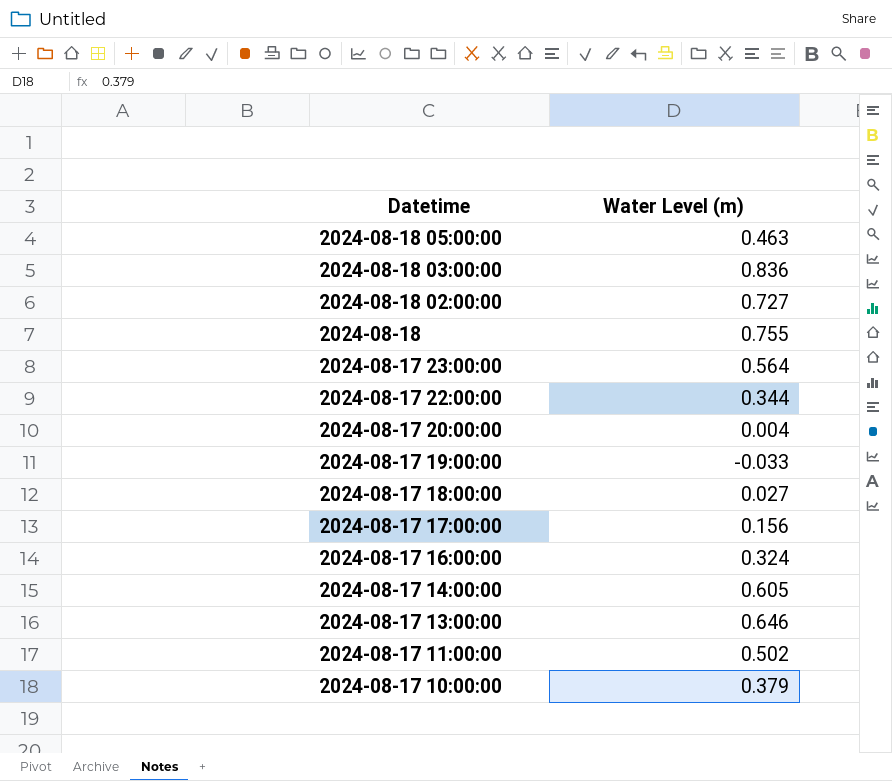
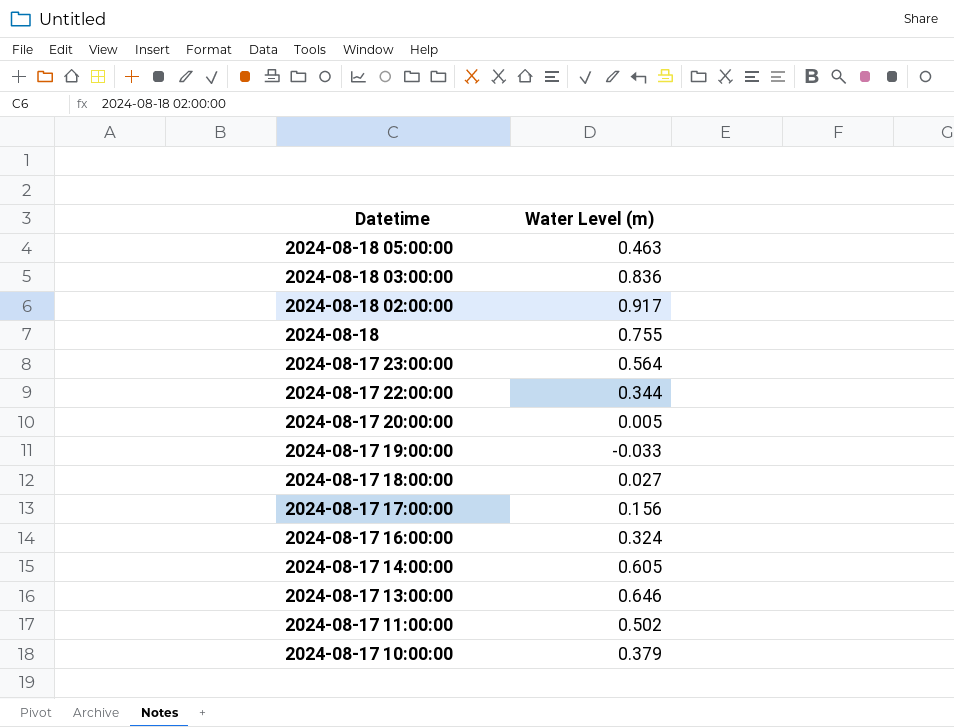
2024-08-18 02:00:00 | Water Level (m): 0.727 -> 0.917
2024-08-17 20:00:00 | Water Level (m): 0.004 -> 0.005

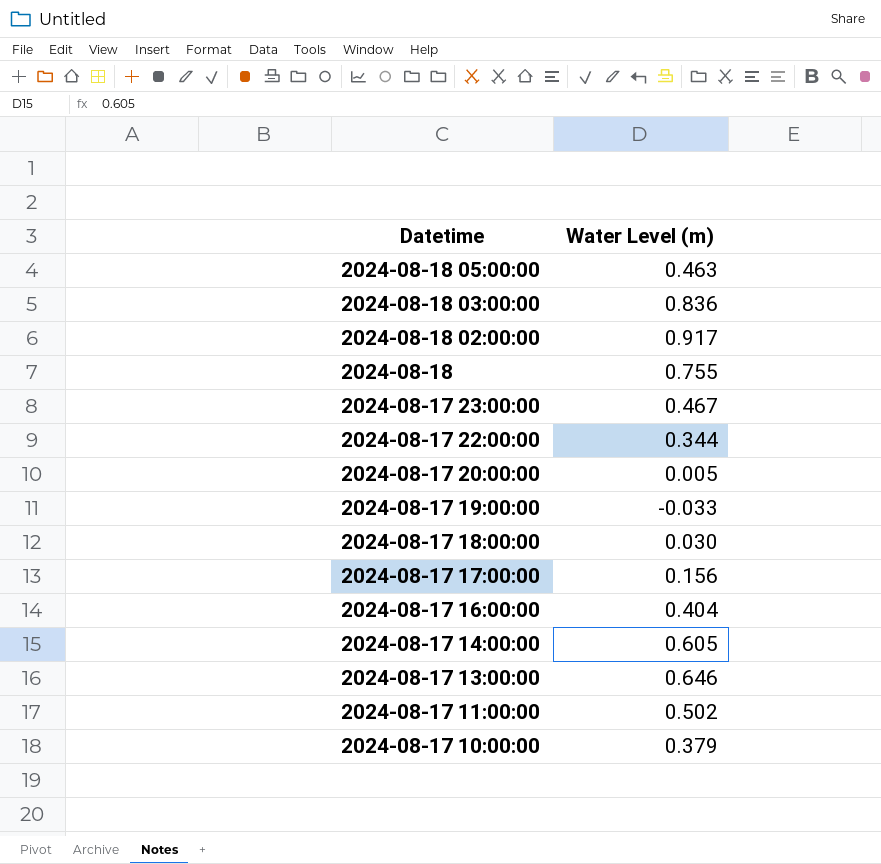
2024-08-17 23:00:00 | Water Level (m): 0.564 -> 0.467
2024-08-17 18:00:00 | Water Level (m): 0.027 -> 0.030
2024-08-17 16:00:00 | Water Level (m): 0.324 -> 0.404

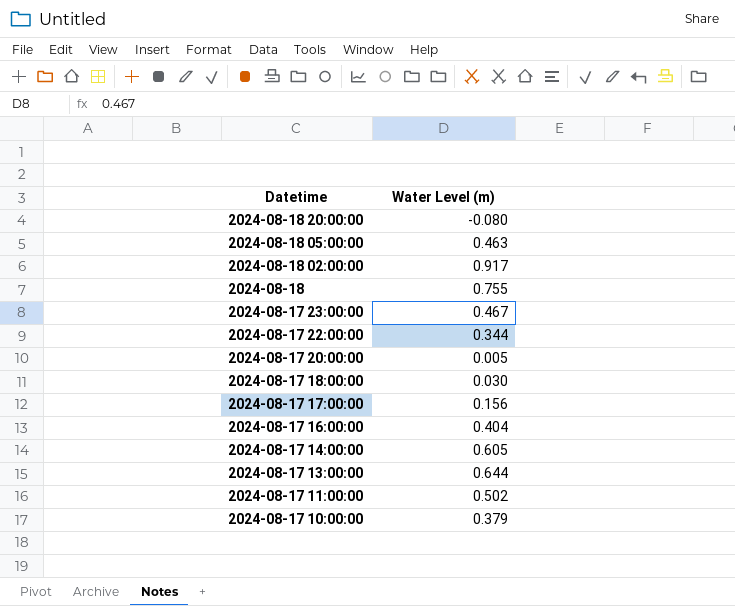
row 2024-08-18 03:00:00: 0.836 -> none
row 2024-08-17 19:00:00: -0.033 -> none
row 2024-08-18 20:00:00: none -> -0.080
2024-08-17 13:00:00 | Water Level (m): 0.646 -> 0.644

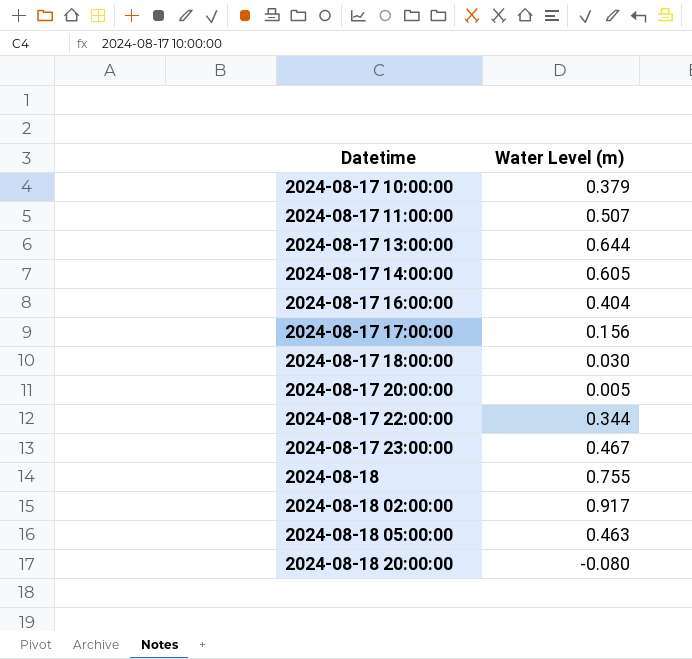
row order: Datetime descending -> Datetime ascending
2024-08-17 11:00:00 | Water Level (m): 0.502 -> 0.507

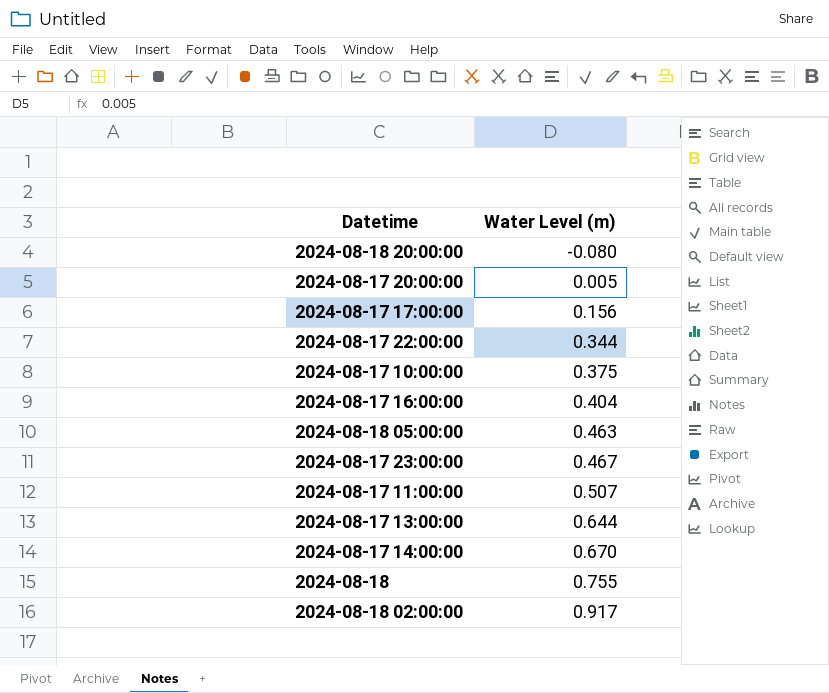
row order: Datetime ascending -> Water Level (m) ascending
row 2024-08-17 18:00:00: 0.030 -> none
2024-08-17 10:00:00 | Water Level (m): 0.379 -> 0.375
2024-08-17 14:00:00 | Water Level (m): 0.605 -> 0.670

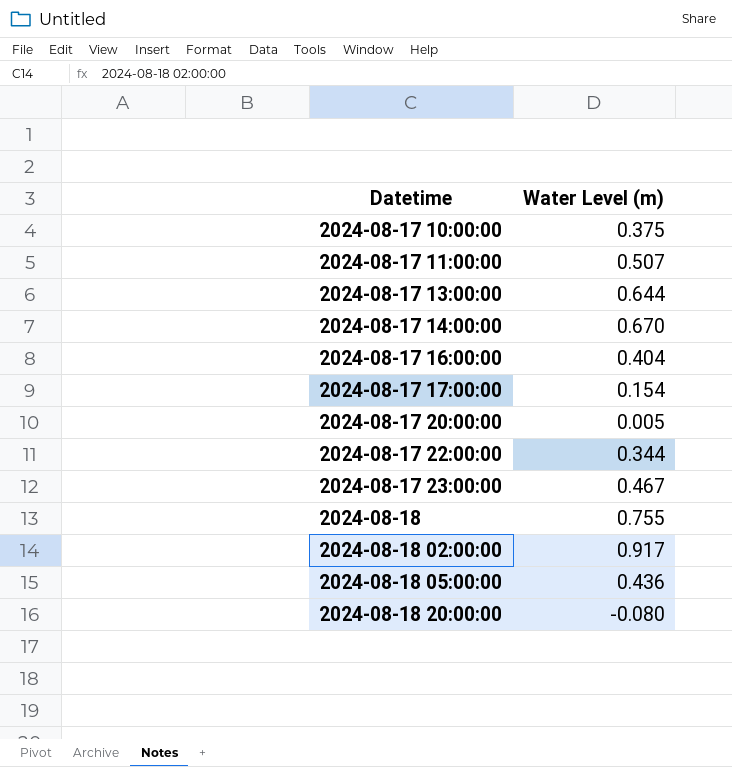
row order: Water Level (m) ascending -> Datetime ascending
2024-08-17 17:00:00 | Water Level (m): 0.156 -> 0.154
2024-08-18 05:00:00 | Water Level (m): 0.463 -> 0.436

